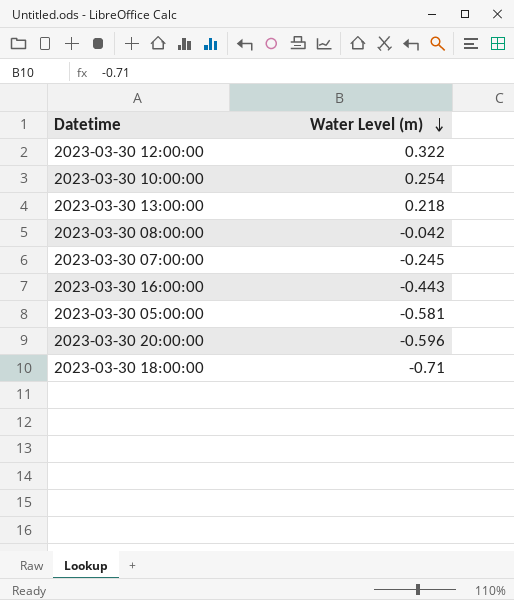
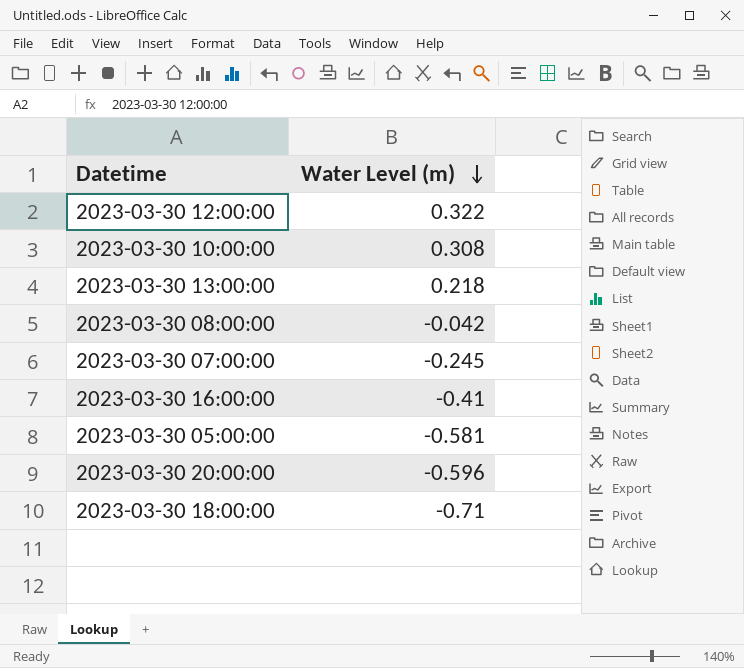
2023-03-30 10:00:00 | Water Level (m): 0.254 -> 0.308
2023-03-30 16:00:00 | Water Level (m): -0.443 -> -0.41

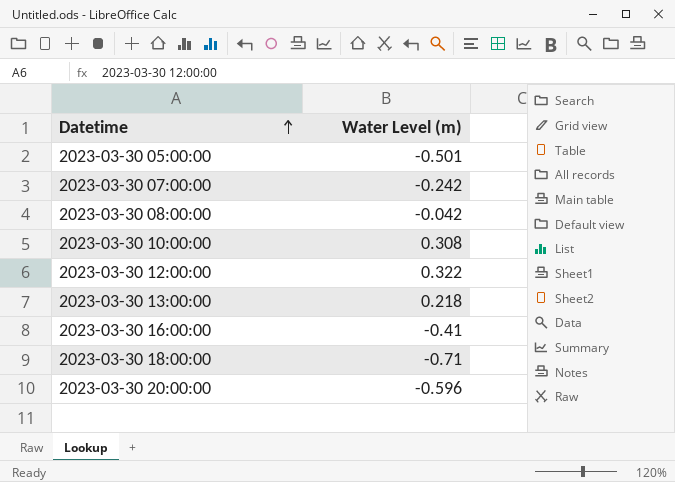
row order: Water Level (m) descending -> Datetime ascending
2023-03-30 05:00:00 | Water Level (m): -0.581 -> -0.501
2023-03-30 07:00:00 | Water Level (m): -0.245 -> -0.242

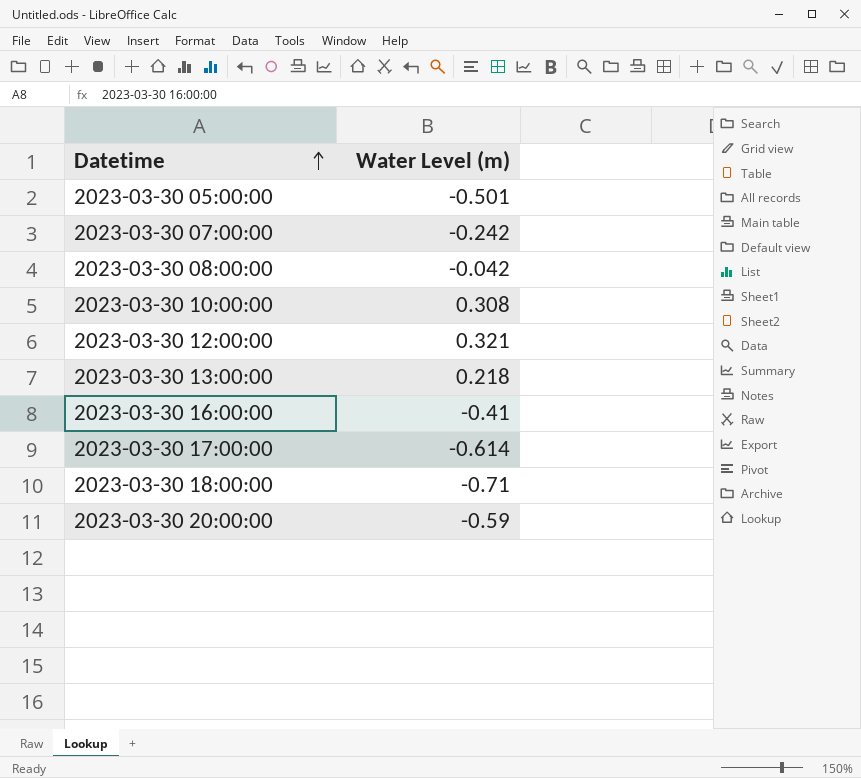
2023-03-30 12:00:00 | Water Level (m): 0.322 -> 0.321
row 2023-03-30 17:00:00: none -> -0.614
2023-03-30 20:00:00 | Water Level (m): -0.596 -> -0.59

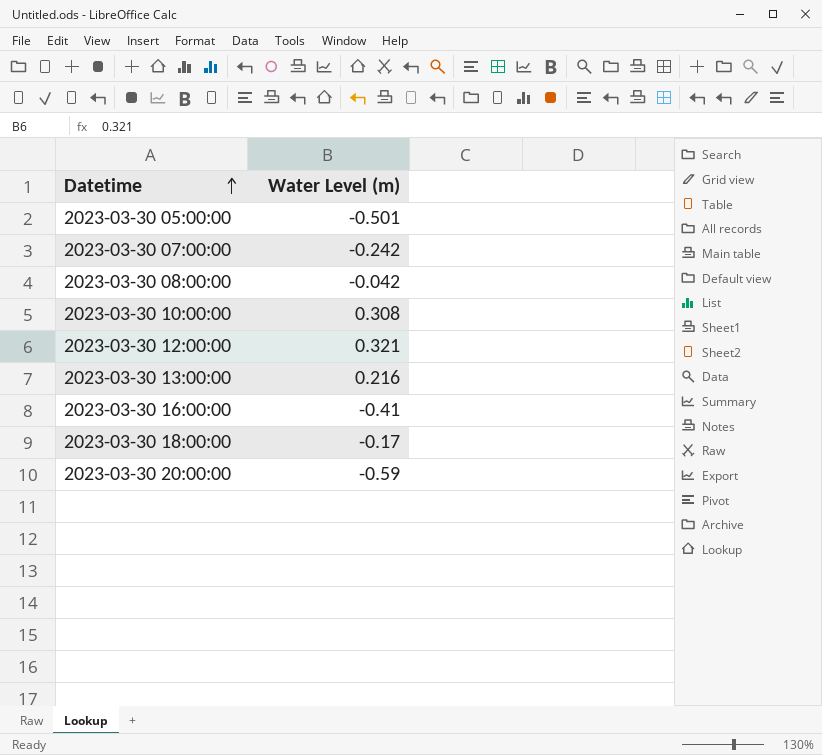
row 2023-03-30 17:00:00: -0.614 -> none
2023-03-30 13:00:00 | Water Level (m): 0.218 -> 0.216
2023-03-30 18:00:00 | Water Level (m): -0.71 -> -0.17

